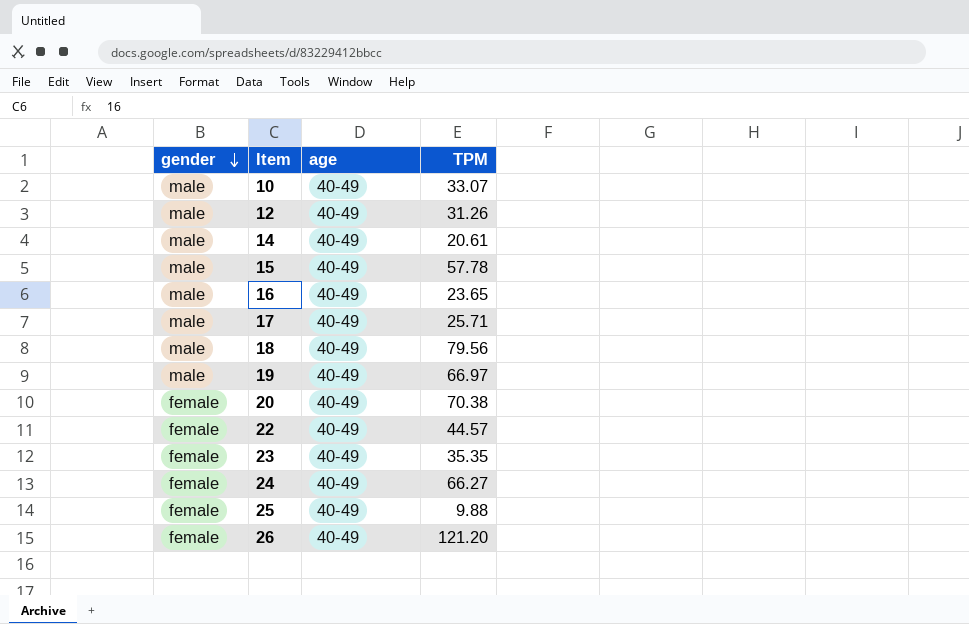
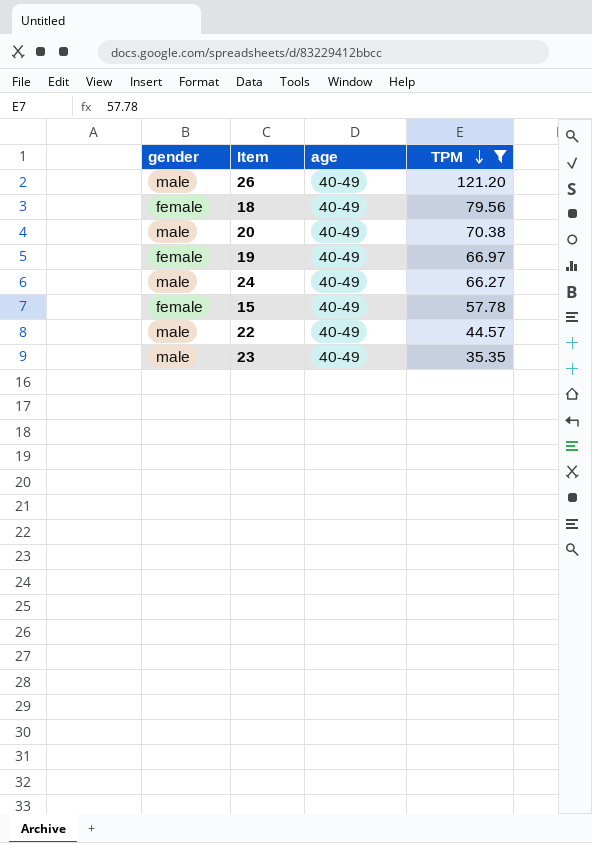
filter: none -> TPM >= 35.35
row order: gender descending -> TPM descending
26 | gender: female -> male
18 | gender: male -> female
20 | gender: female -> male
19 | gender: male -> female
24 | gender: female -> male
15 | gender: male -> female
22 | gender: female -> male
23 | gender: female -> male

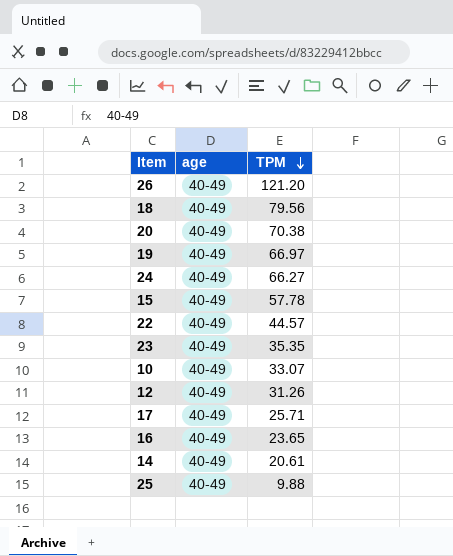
filter: TPM >= 35.35 -> none
column gender | position: 1 -> none

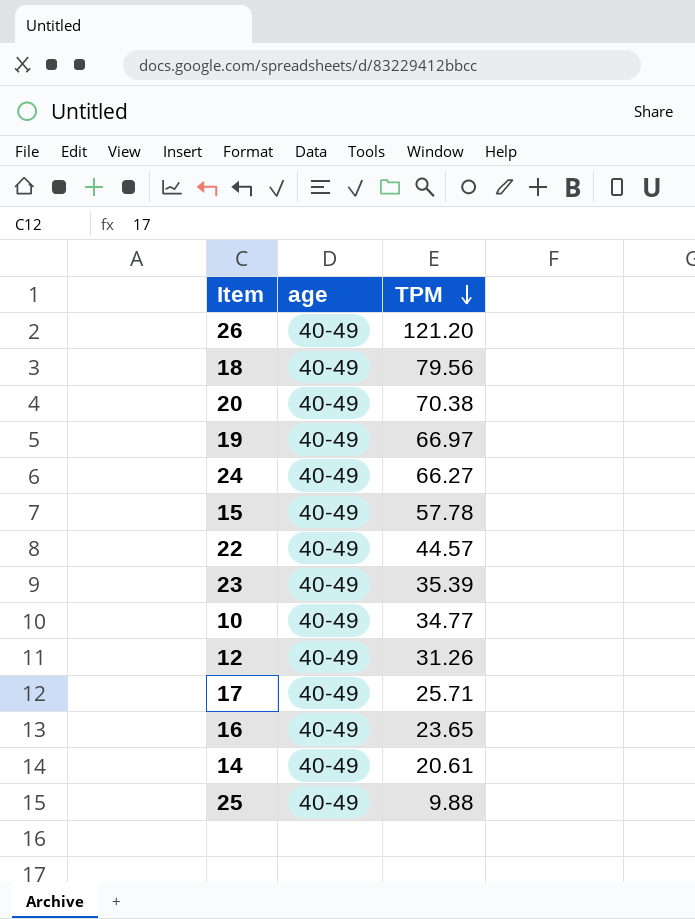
23 | TPM: 35.35 -> 35.39
10 | TPM: 33.07 -> 34.77

